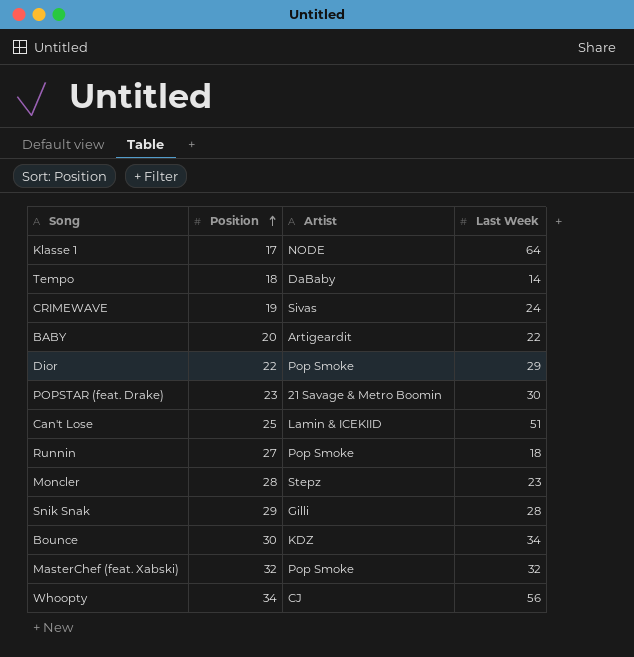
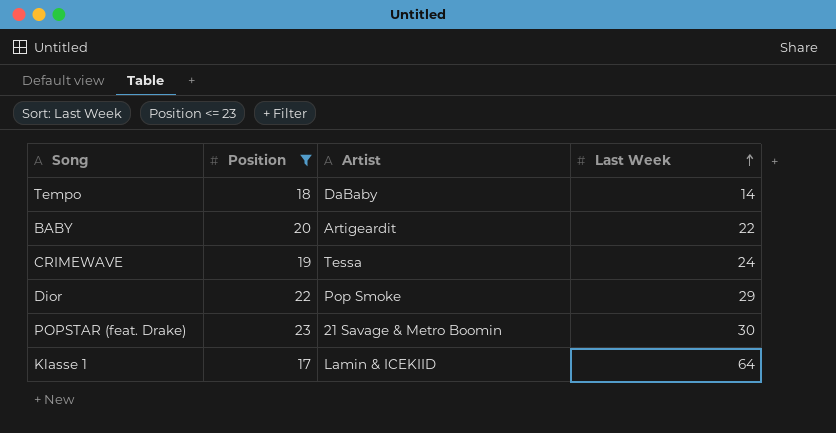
filter: none -> Position <= 23
row order: Position ascending -> Last Week ascending
CRIMEWAVE | Artist: Sivas -> Tessa
Klasse 1 | Artist: NODE -> Lamin & ICEKIID

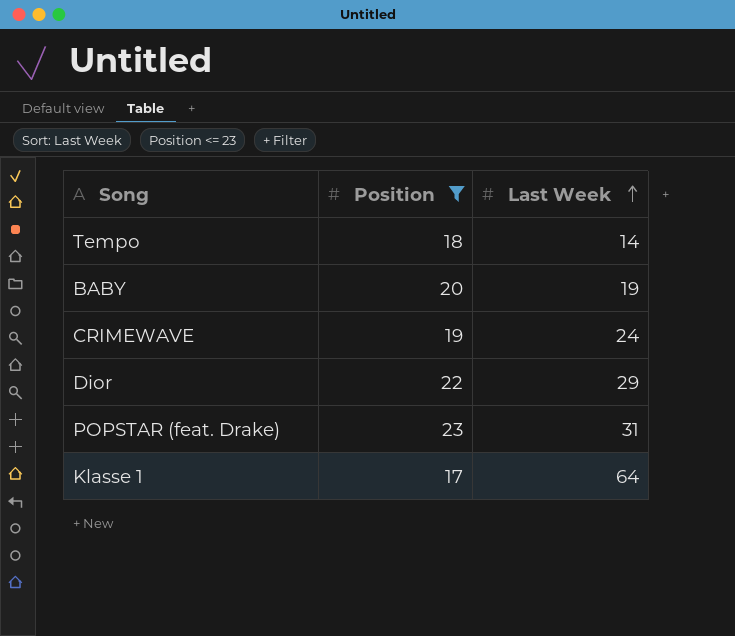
column Artist | position: 3 -> none
BABY | Last Week: 22 -> 19
POPSTAR (feat. Drake) | Last Week: 30 -> 31

